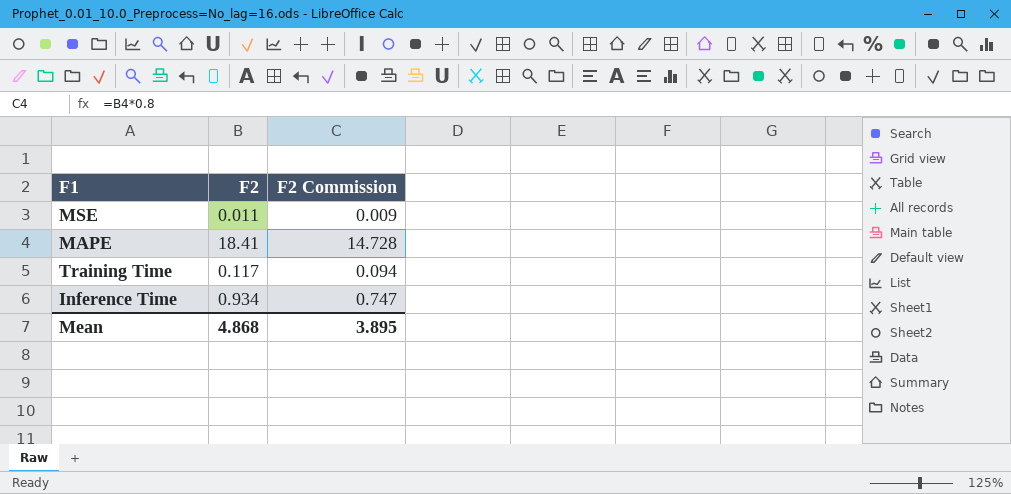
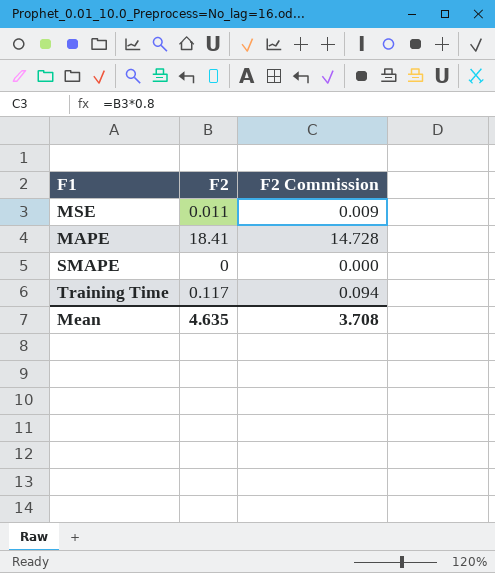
row Inference Time: 0.934 | 0.747 -> none
row SMAPE: none -> 0 | 0.000
Mean | F2: 4.868 -> 4.635
Mean | F2 Commission: 3.895 -> 3.708

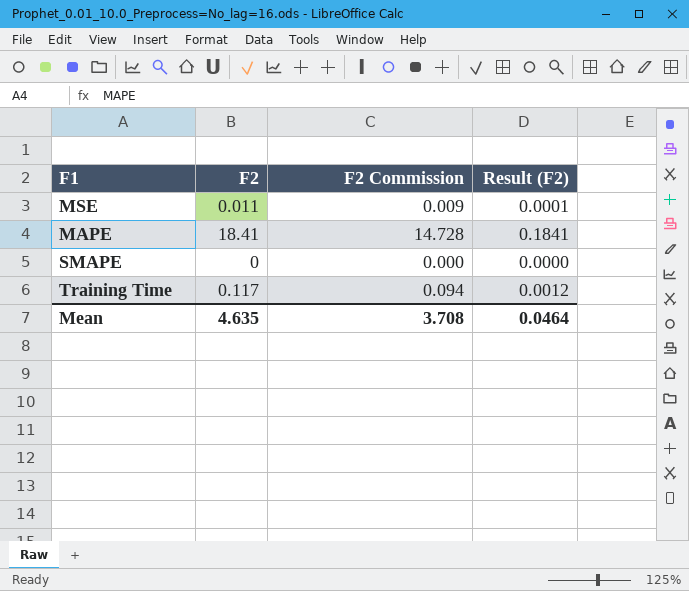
column Result (F2) | formula: none -> [F2] * 0.01

